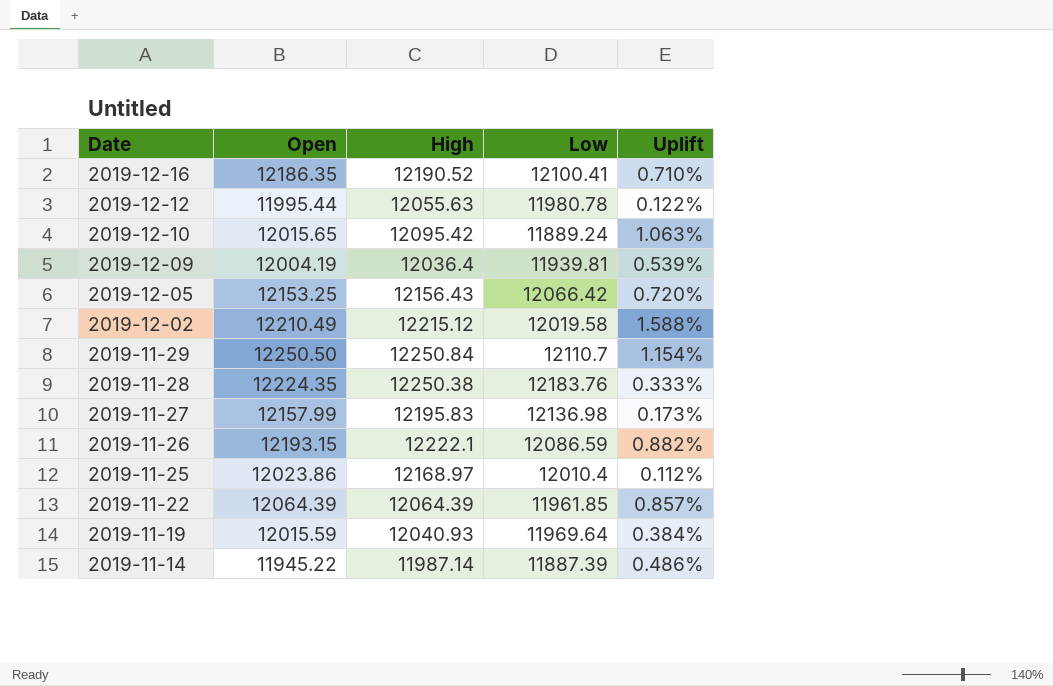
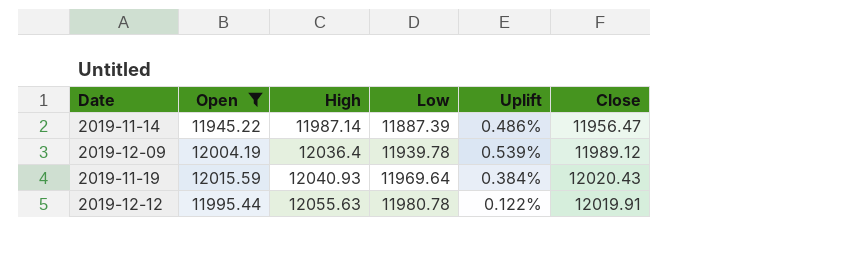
filter: none -> Open <= 12015.59
row order: Date descending -> High ascending
column Close | position: none -> 6
2019-12-09 | Low: 11939.81 -> 11939.78

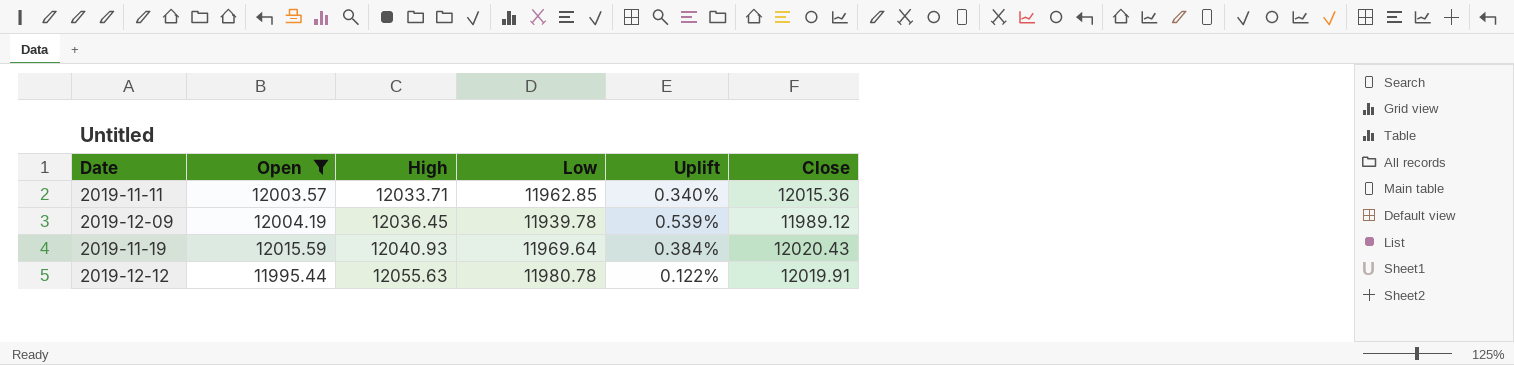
row 2019-11-14: 11945.22 | 11987.14 | 11887.39 | 0.486% | 11956.47 -> none
row 2019-11-11: none -> 12003.57 | 12033.71 | 11962.85 | 0.340% | 12015.36
2019-12-09 | High: 12036.4 -> 12036.45

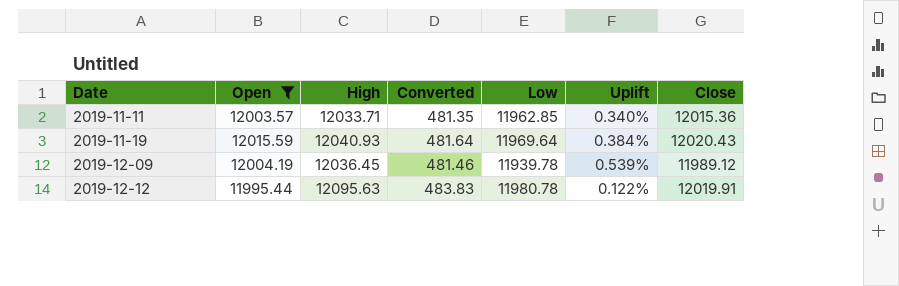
row order: High ascending -> Date ascending
column Converted | formula: none -> [High] * 0.04
2019-12-12 | High: 12055.63 -> 12095.63

